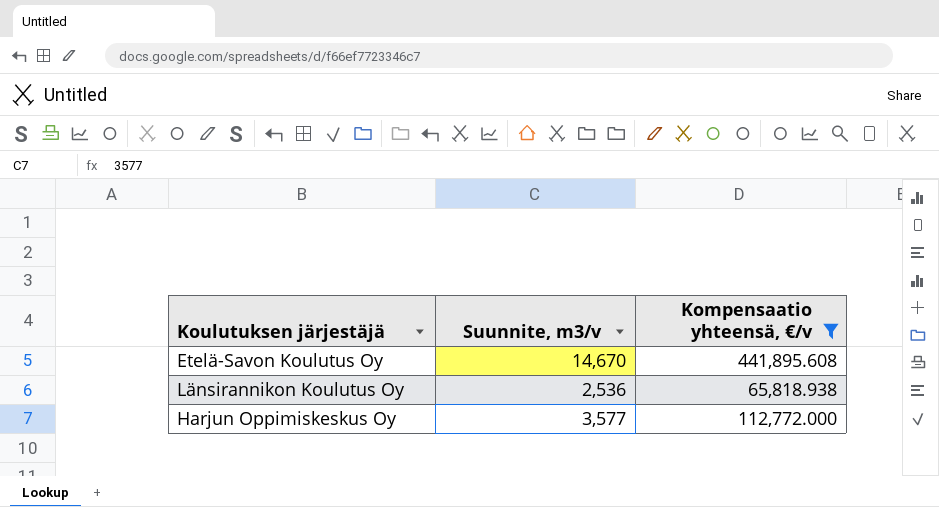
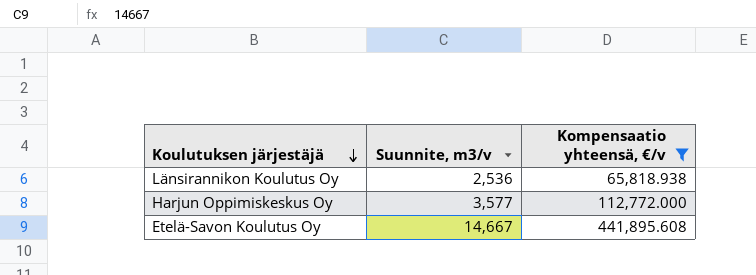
row order: none -> Koulutuksen järjestäjä descending
Etelä-Savon Koulutus Oy | Suunnite, m3/v: 14,670 -> 14,667

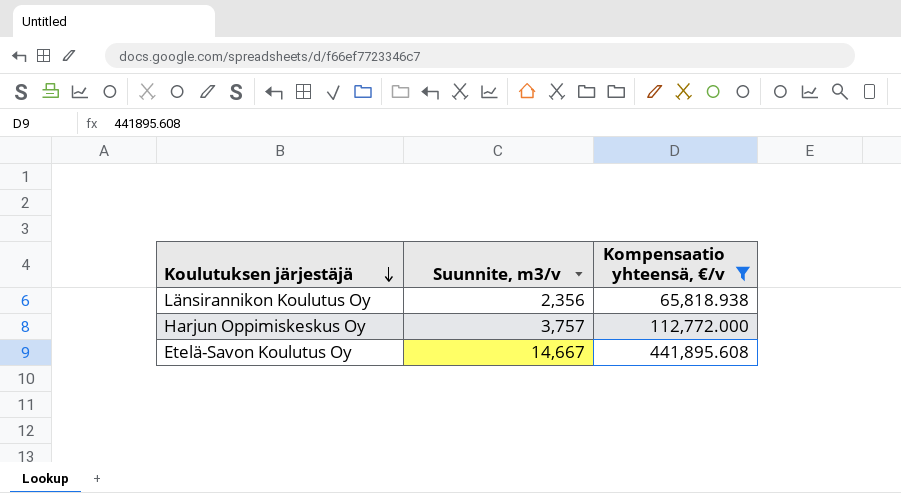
Länsirannikon Koulutus Oy | Suunnite, m3/v: 2,536 -> 2,356
Harjun Oppimiskeskus Oy | Suunnite, m3/v: 3,577 -> 3,757

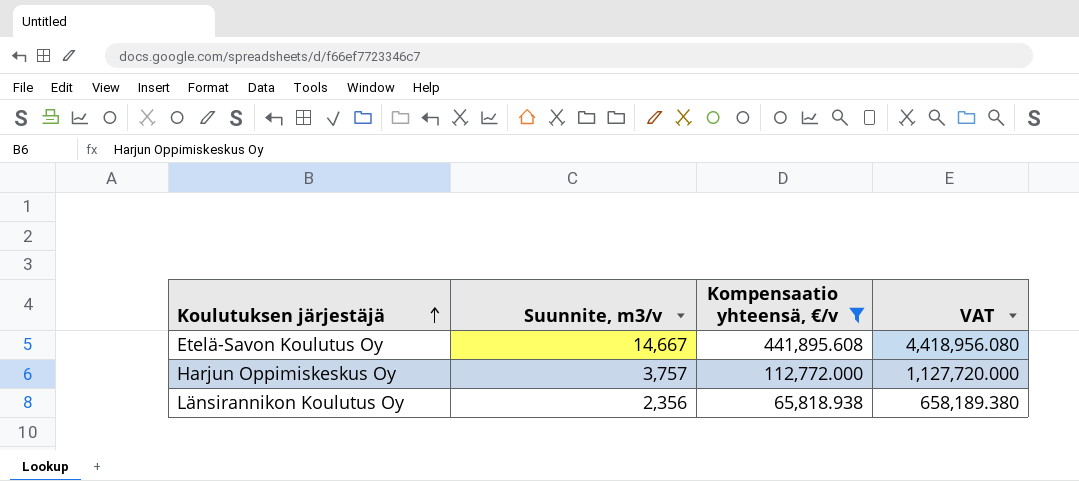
row order: Koulutuksen järjestäjä descending -> Koulutuksen järjestäjä ascending
column VAT | formula: none -> [Kompensaatio yhteensä, €/v] * 10

